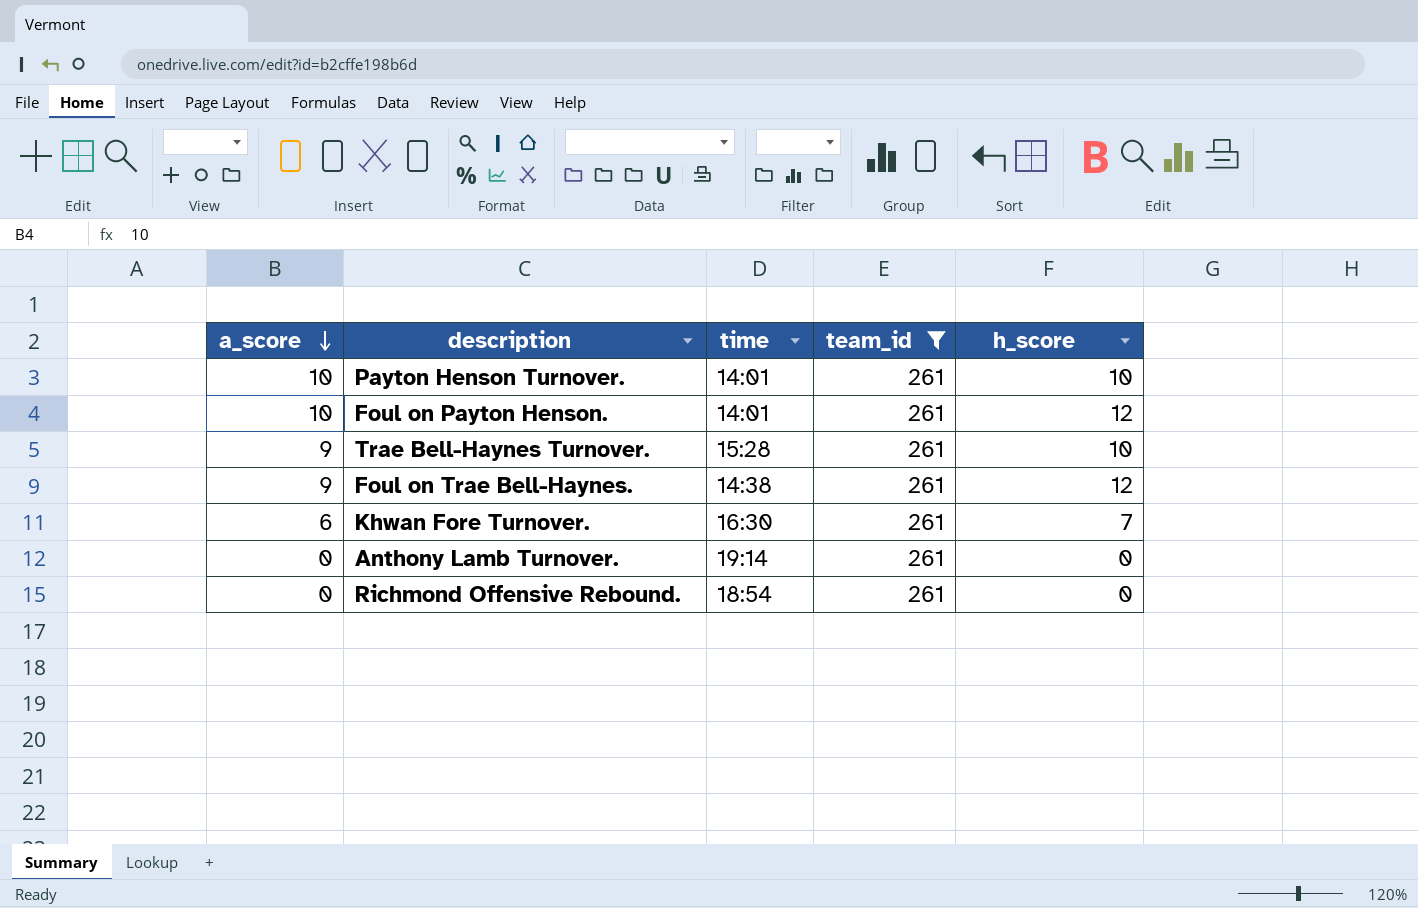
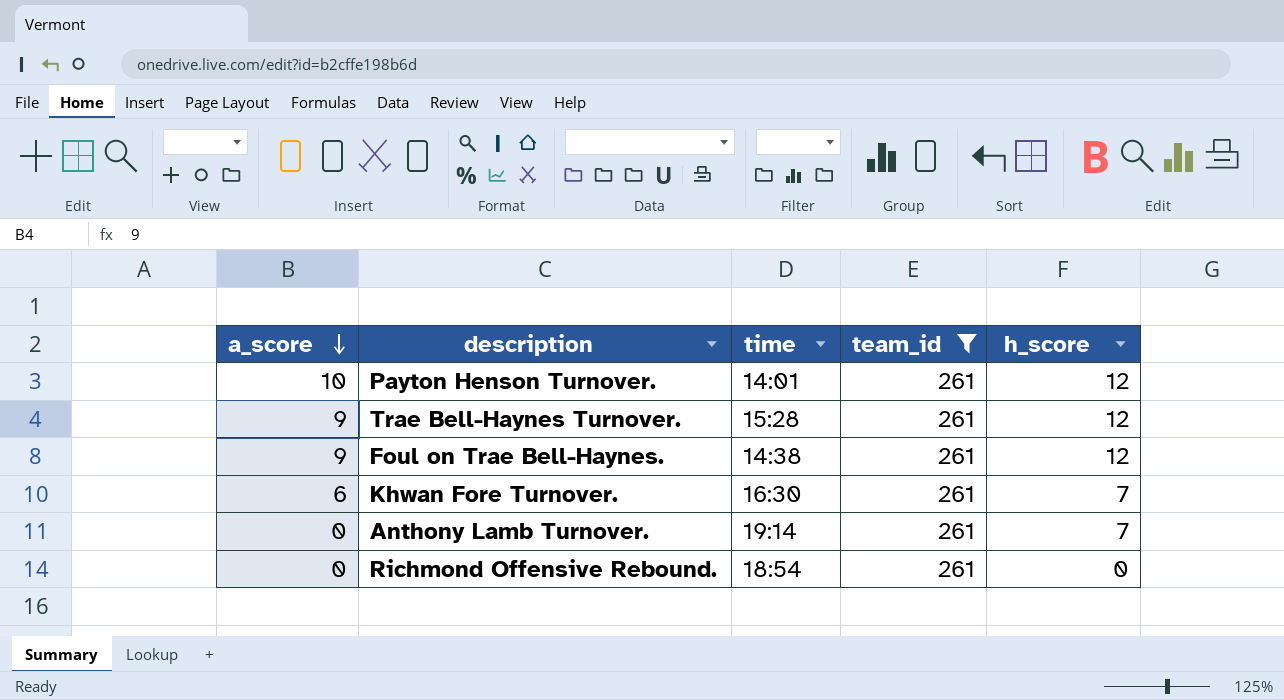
row Foul on Payton Henson.: 10 | 14:01 | 261 | 12 -> none
Payton Henson Turnover. | h_score: 10 -> 12
Trae Bell-Haynes Turnover. | h_score: 10 -> 12
Anthony Lamb Turnover. | h_score: 0 -> 7

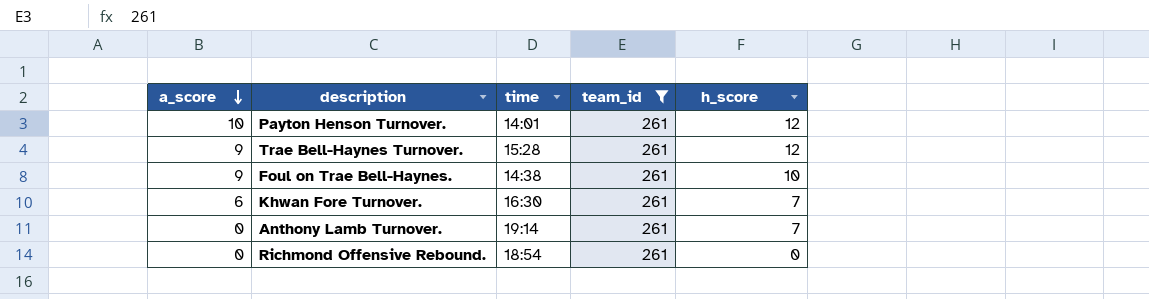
Foul on Trae Bell-Haynes. | h_score: 12 -> 10

